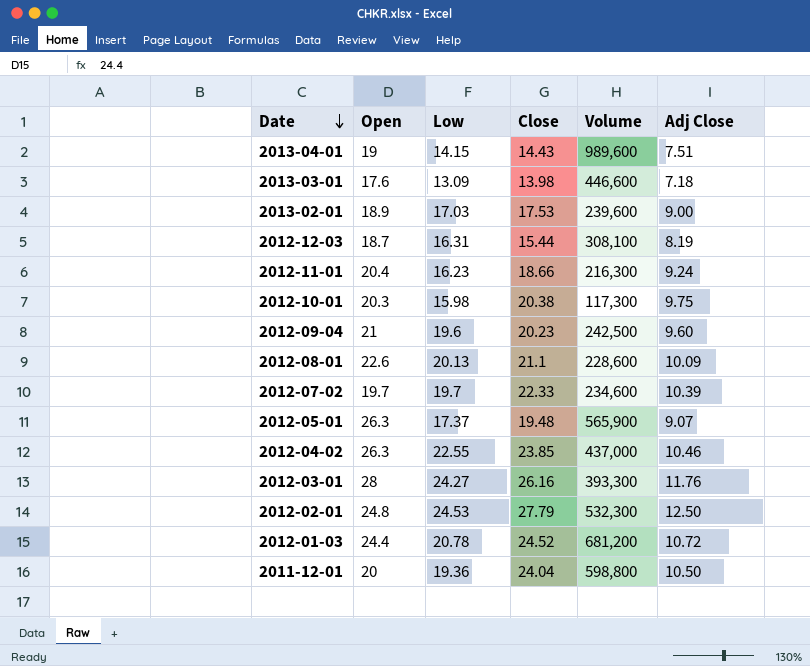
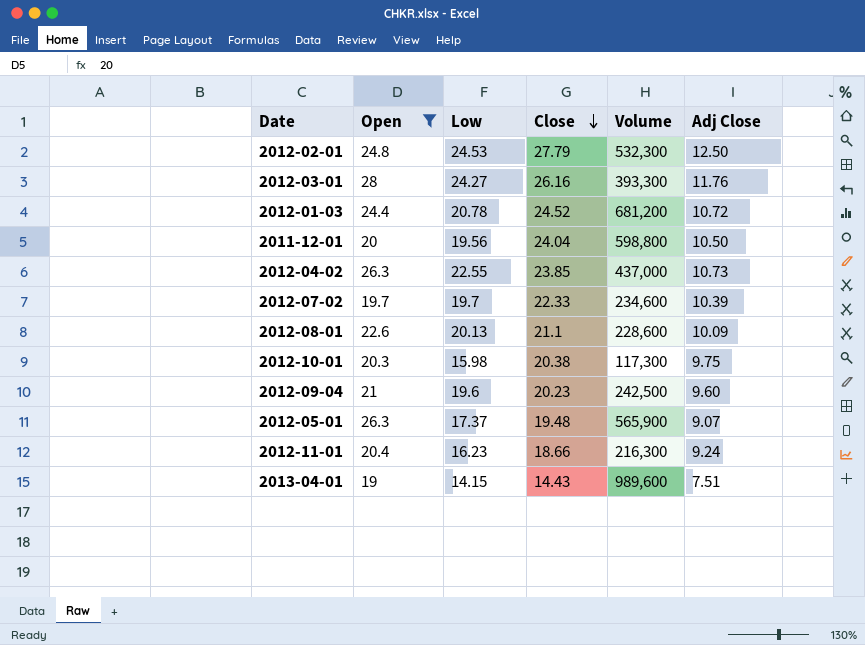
filter: none -> Open >= 19
row order: Date descending -> Close descending
2011-12-01 | Low: 19.36 -> 19.56
2012-04-02 | Adj Close: 10.46 -> 10.73

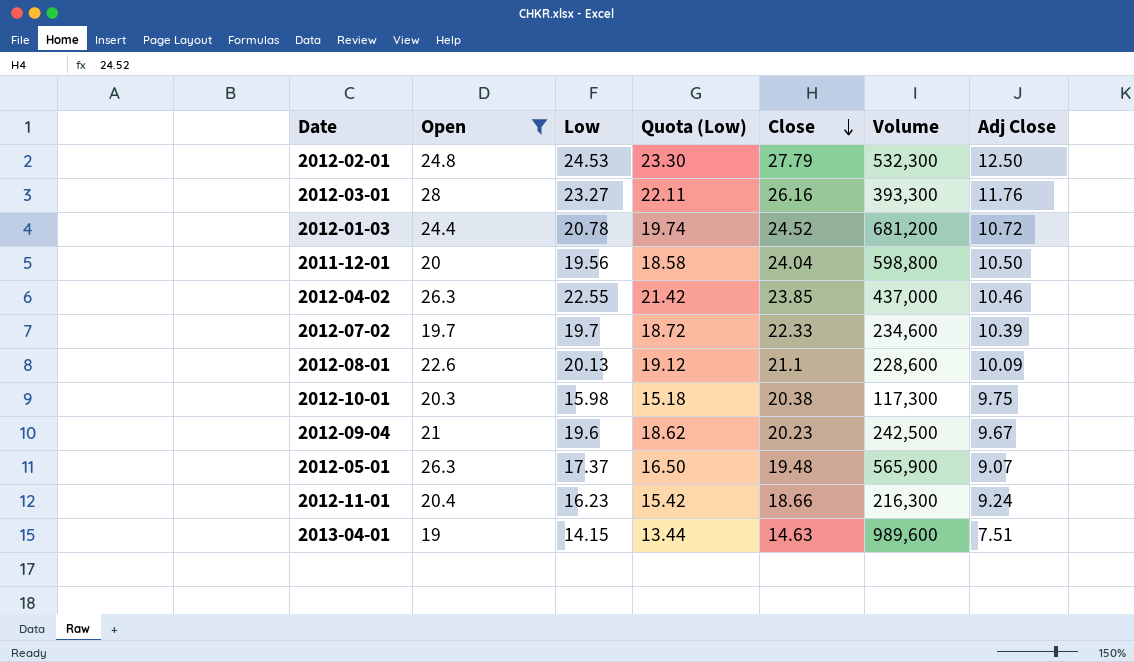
column Quota (Low) | formula: none -> [Low] * 0.95
2012-03-01 | Low: 24.27 -> 23.27
2012-04-02 | Adj Close: 10.73 -> 10.46
2012-09-04 | Adj Close: 9.60 -> 9.67
2013-04-01 | Close: 14.43 -> 14.63

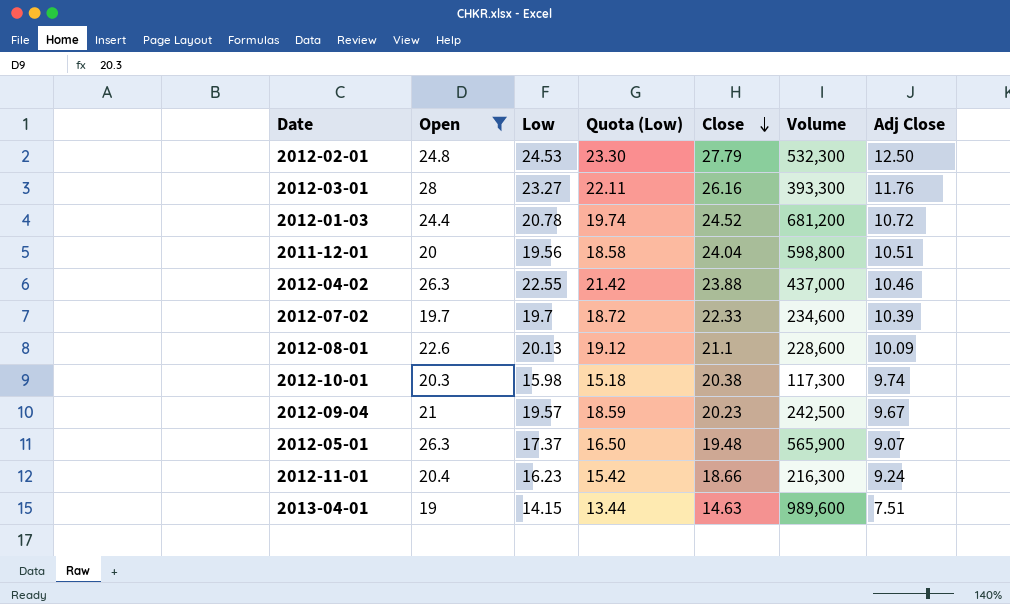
2011-12-01 | Adj Close: 10.50 -> 10.51
2012-04-02 | Close: 23.85 -> 23.88
2012-10-01 | Adj Close: 9.75 -> 9.74
2012-09-04 | Low: 19.6 -> 19.57
2012-09-04 | Quota (Low): 18.62 -> 18.59

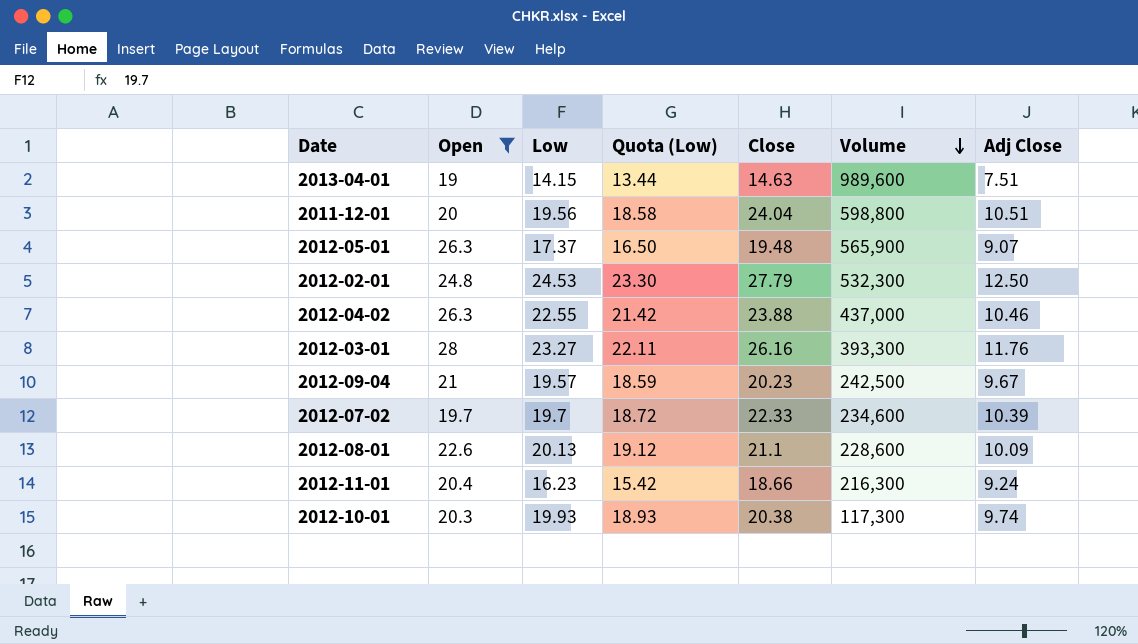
row order: Close descending -> Volume descending
row 2012-01-03: 24.4 | 20.78 | 19.74 | 24.52 | 681,200 | 10.72 -> none
2012-10-01 | Low: 15.98 -> 19.93
2012-10-01 | Quota (Low): 15.18 -> 18.93

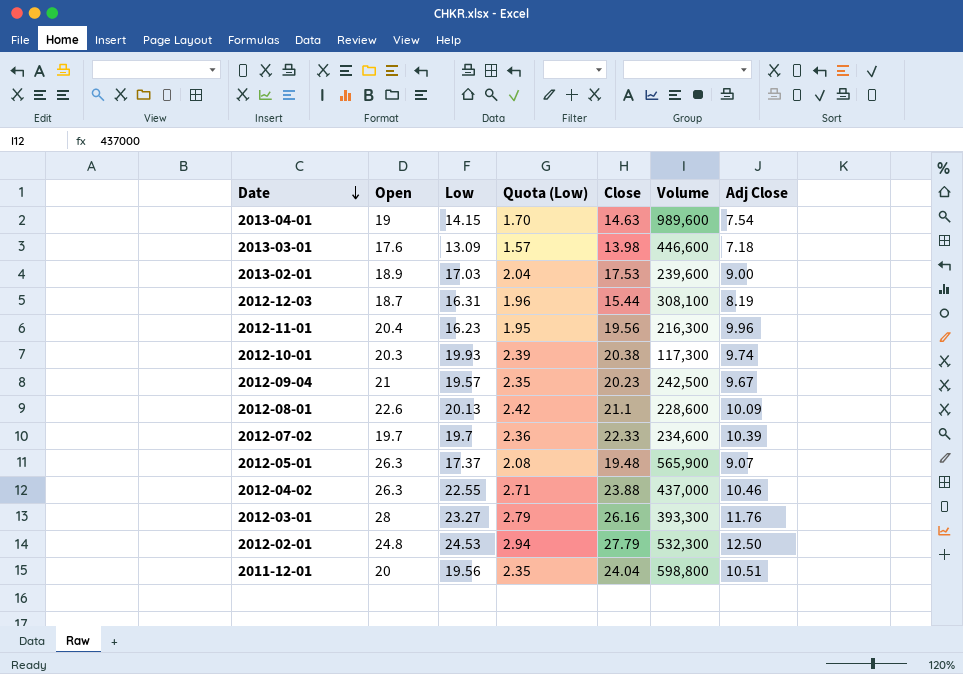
filter: Open >= 19 -> none
row order: Volume descending -> Date descending
column Quota (Low) | formula: [Low] * 0.95 -> [Low] * 0.12
2013-04-01 | Adj Close: 7.51 -> 7.54
2012-11-01 | Close: 18.66 -> 19.56
2012-11-01 | Adj Close: 9.24 -> 9.96

